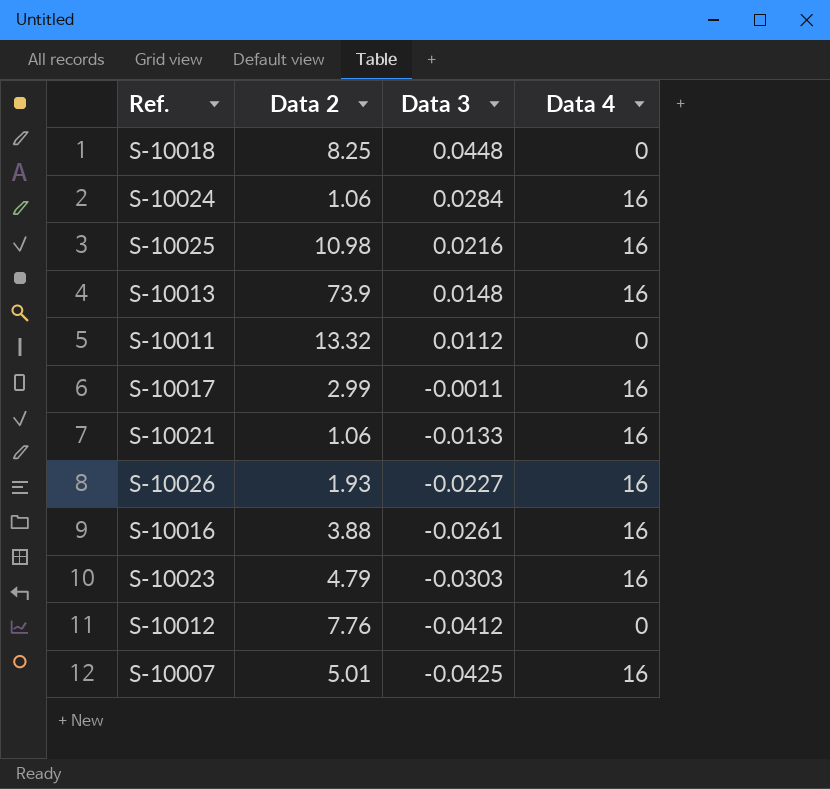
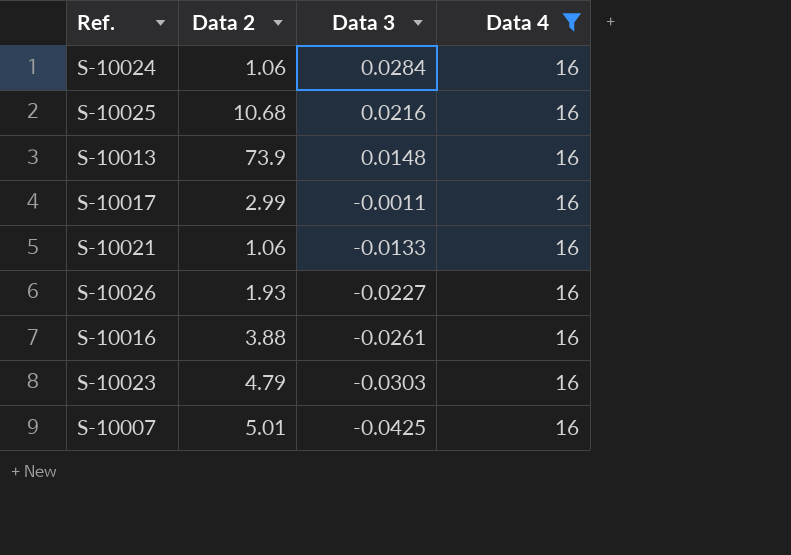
filter: none -> Data 4 = 16
S-10025 | Data 2: 10.98 -> 10.68

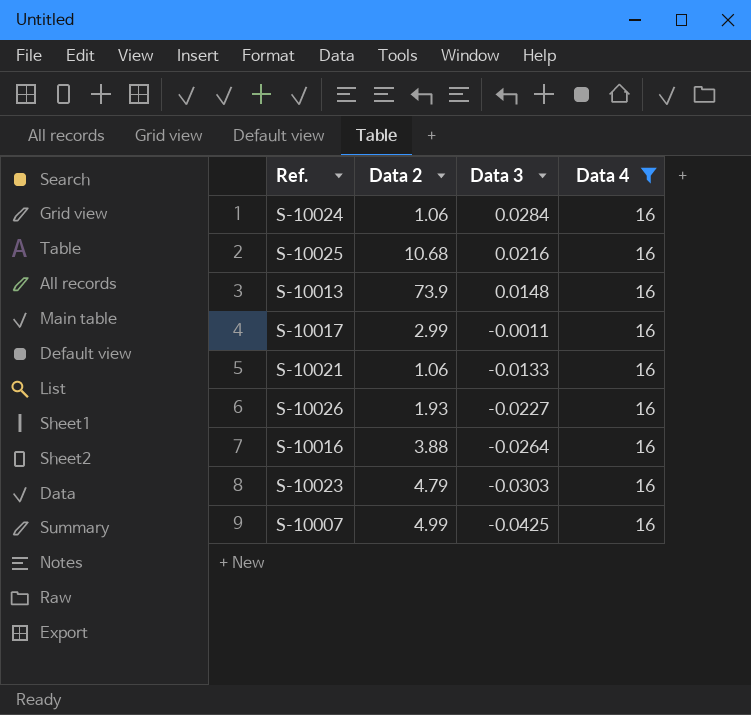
S-10016 | Data 3: -0.0261 -> -0.0264
S-10007 | Data 2: 5.01 -> 4.99

